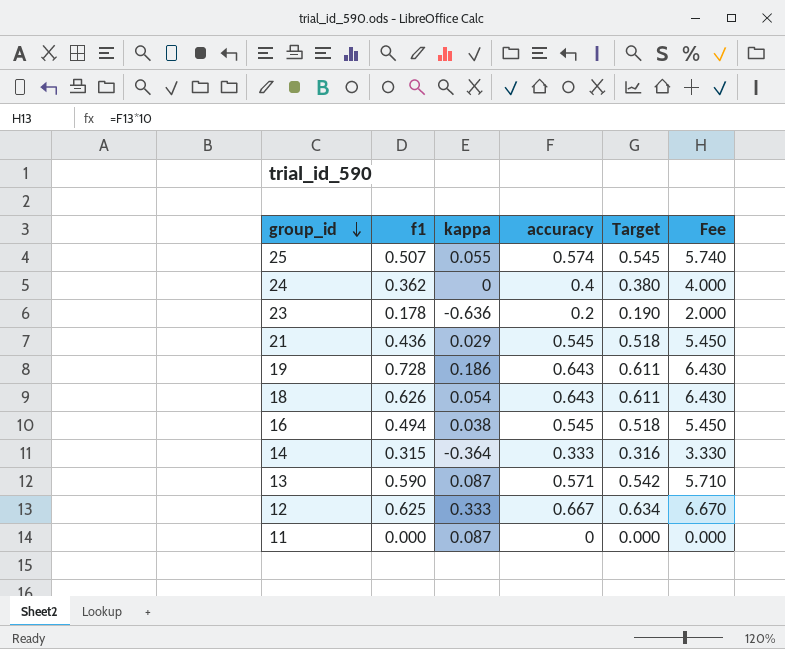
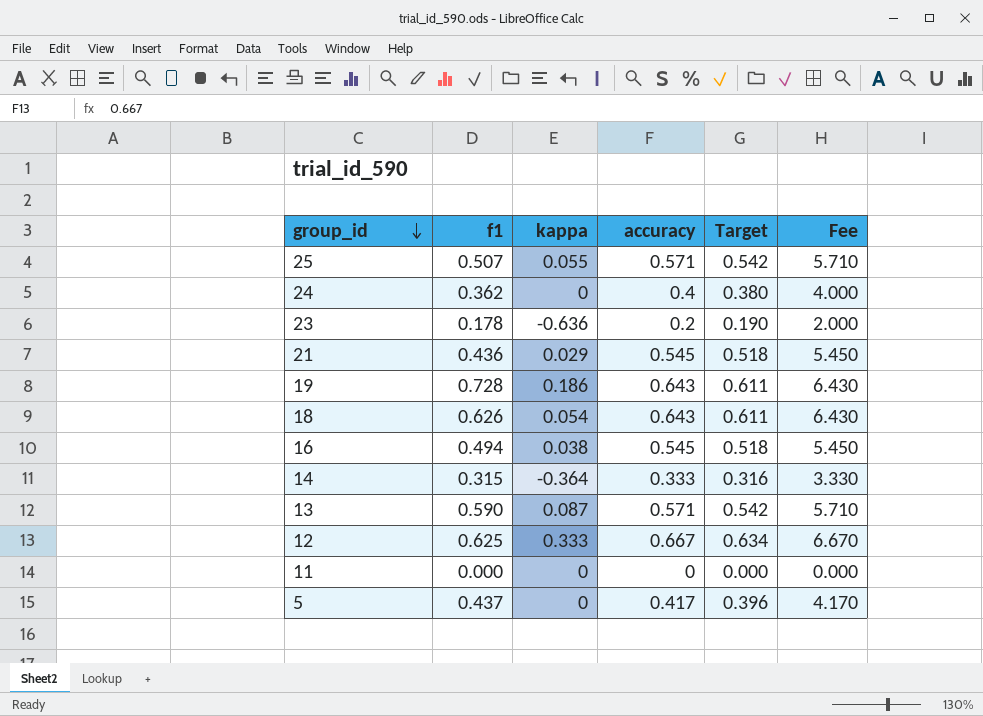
25 | accuracy: 0.574 -> 0.571
25 | Target: 0.545 -> 0.542
25 | Fee: 5.740 -> 5.710
11 | kappa: 0.087 -> 0
row 5: none -> 0.437 | 0 | 0.417 | 0.396 | 4.170

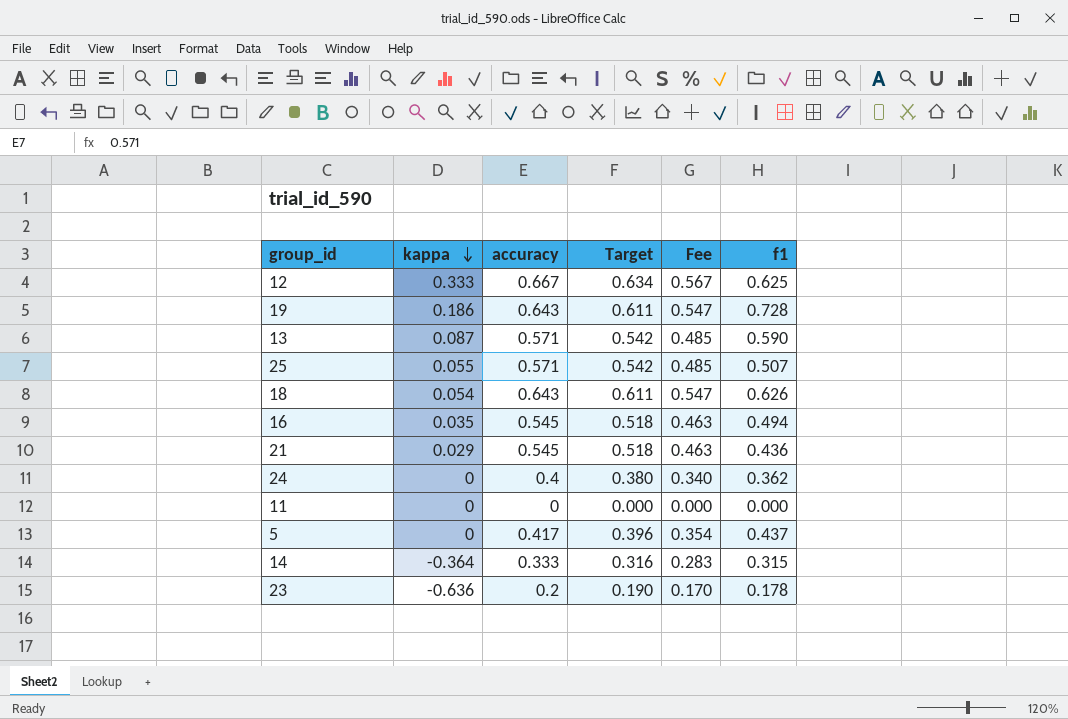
row order: group_id descending -> kappa descending
column Fee | formula: [accuracy] * 10 -> [accuracy] * 0.85
column f1 | position: 2 -> 6
16 | kappa: 0.038 -> 0.035

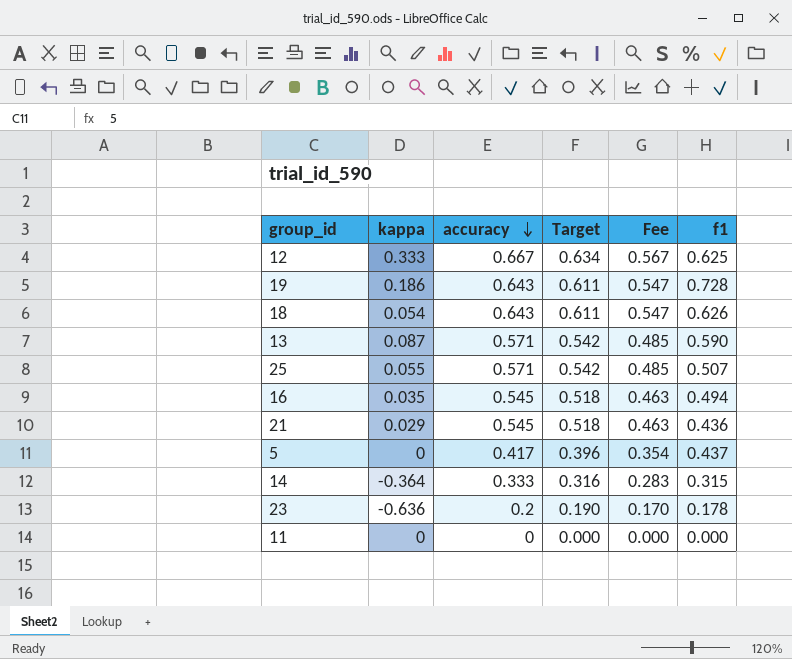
row order: kappa descending -> accuracy descending
row 24: 0 | 0.4 | 0.380 | 0.340 | 0.362 -> none

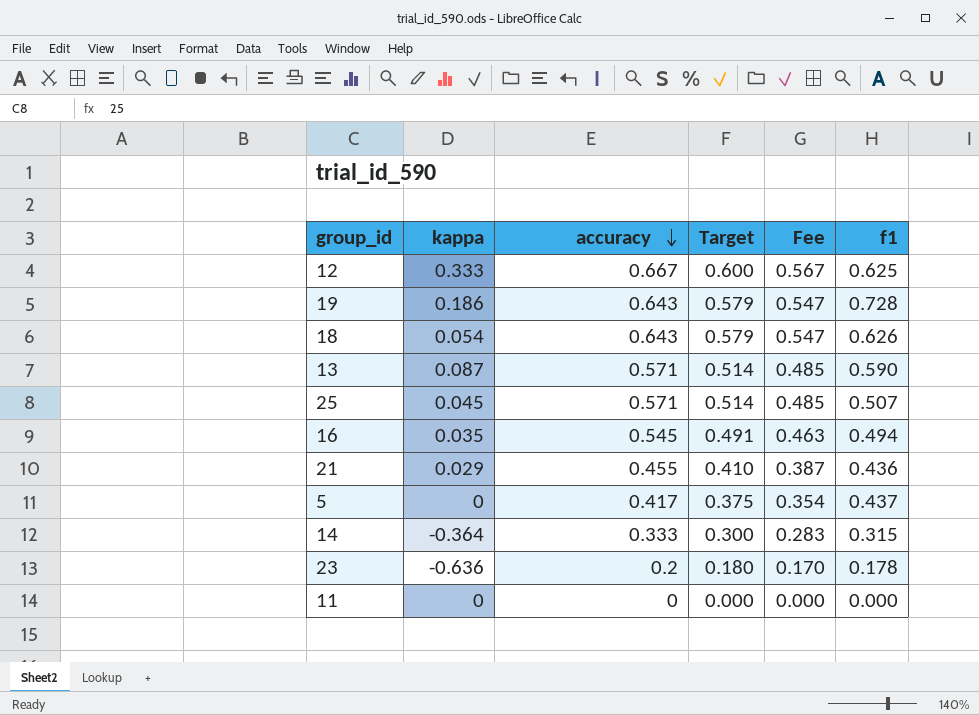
column Target | formula: [accuracy] * 0.95 -> [accuracy] * 0.9
25 | kappa: 0.055 -> 0.045
21 | accuracy: 0.545 -> 0.455
21 | Fee: 0.463 -> 0.387

